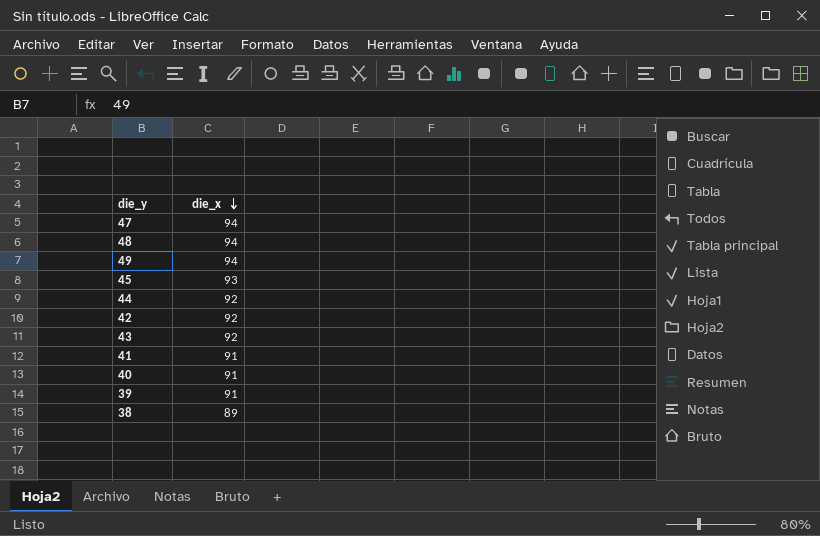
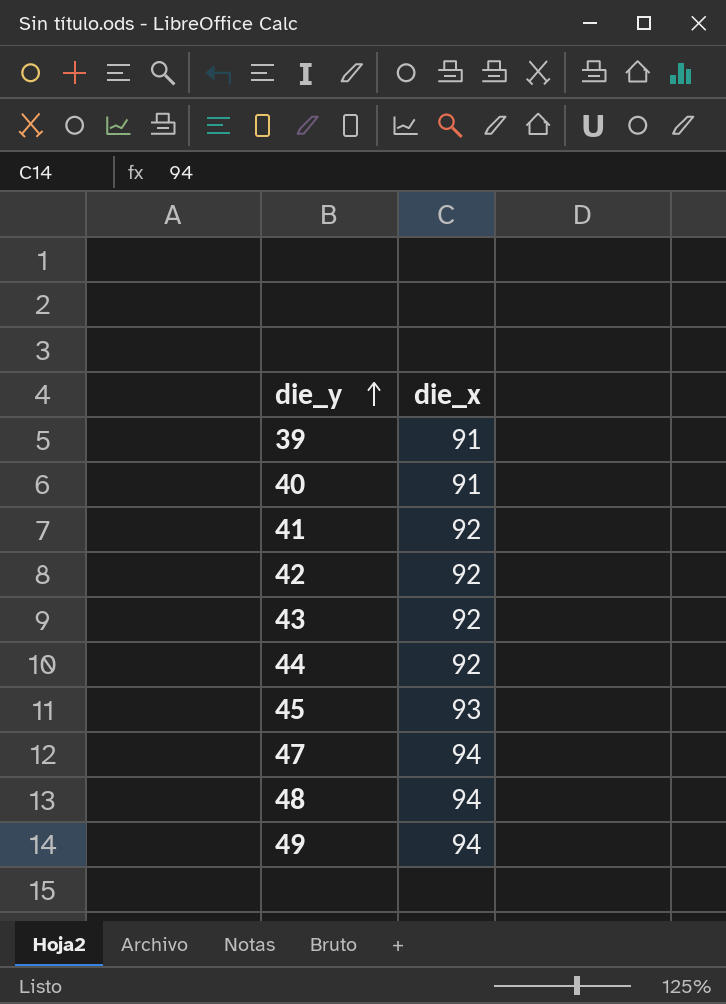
row order: die_x descending -> die_y ascending
row 38: 89 -> none
41 | die_x: 91 -> 92

